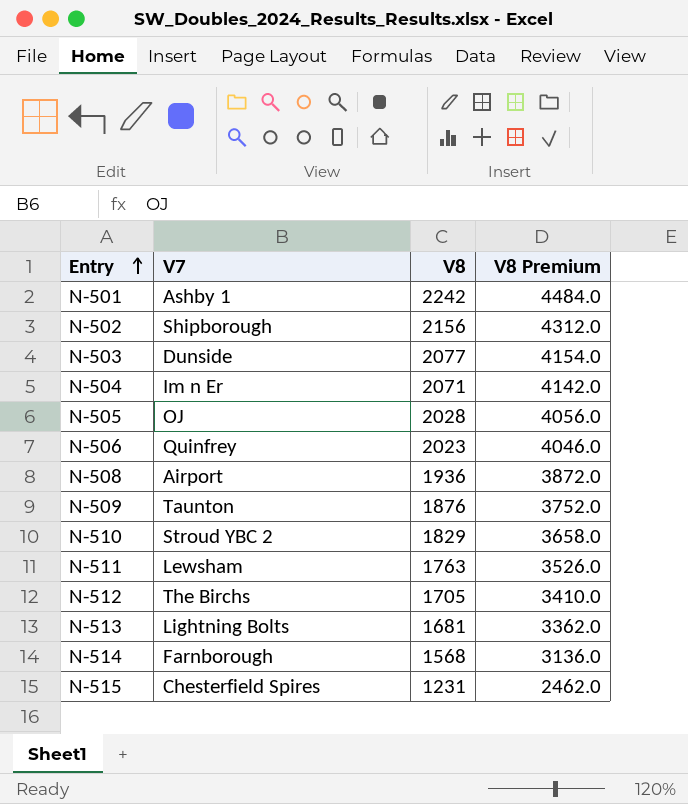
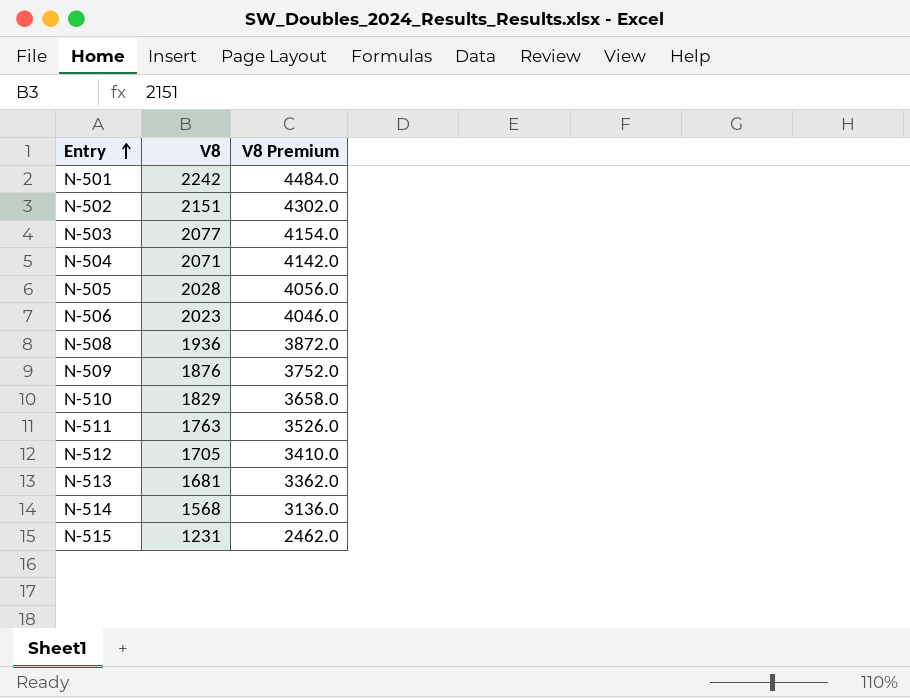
column V7 | position: 2 -> none
N-502 | V8: 2156 -> 2151
N-502 | V8 Premium: 4312.0 -> 4302.0

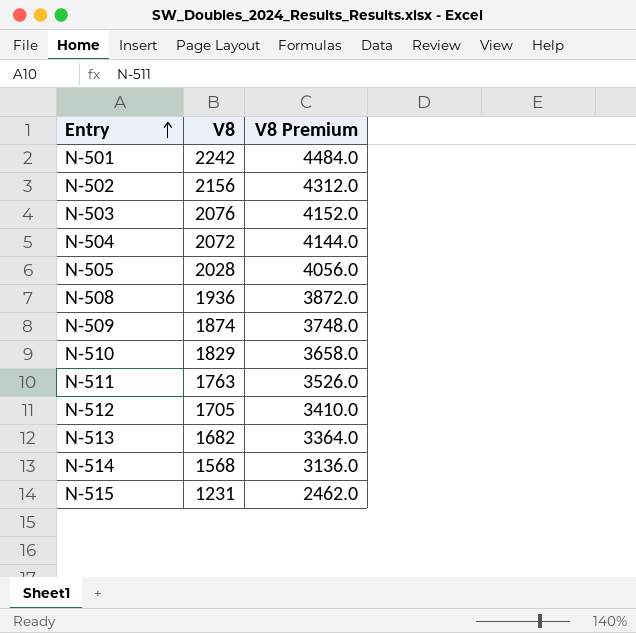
row N-506: 2023 | 4046.0 -> none
N-502 | V8: 2151 -> 2156
N-502 | V8 Premium: 4302.0 -> 4312.0
N-503 | V8: 2077 -> 2076
N-503 | V8 Premium: 4154.0 -> 4152.0
N-504 | V8: 2071 -> 2072
N-504 | V8 Premium: 4142.0 -> 4144.0
N-509 | V8: 1876 -> 1874
N-509 | V8 Premium: 3752.0 -> 3748.0
N-513 | V8: 1681 -> 1682
N-513 | V8 Premium: 3362.0 -> 3364.0

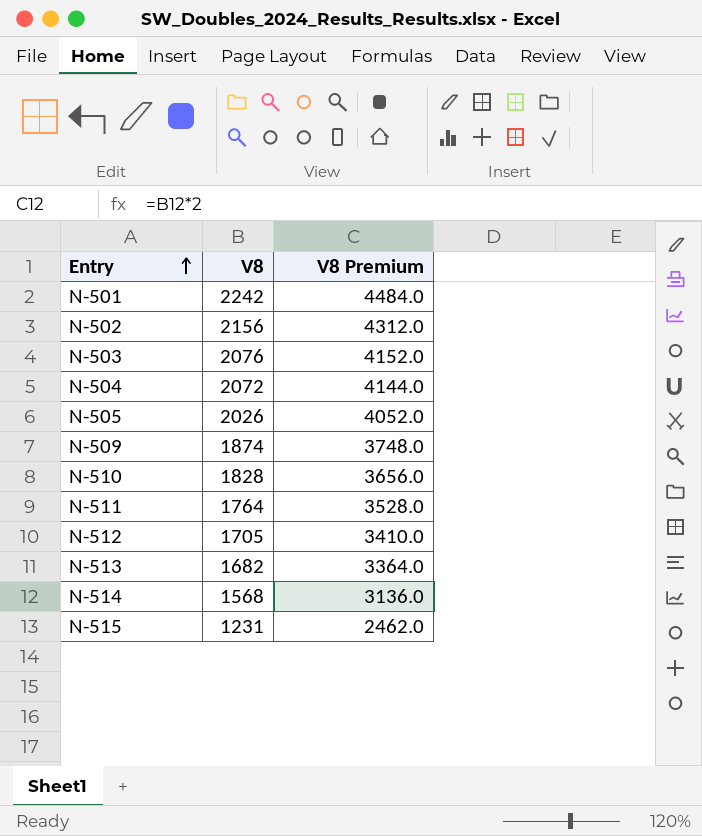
row N-508: 1936 | 3872.0 -> none
N-505 | V8: 2028 -> 2026
N-505 | V8 Premium: 4056.0 -> 4052.0
N-510 | V8: 1829 -> 1828
N-510 | V8 Premium: 3658.0 -> 3656.0
N-511 | V8: 1763 -> 1764
N-511 | V8 Premium: 3526.0 -> 3528.0

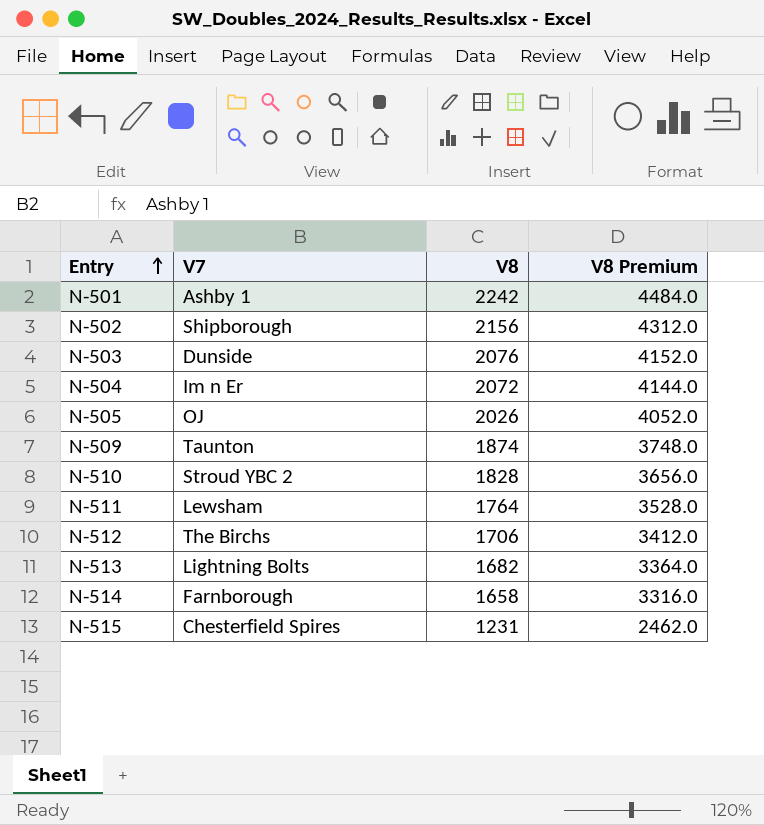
column V7 | position: none -> 2
N-512 | V8: 1705 -> 1706
N-512 | V8 Premium: 3410.0 -> 3412.0
N-514 | V8: 1568 -> 1658
N-514 | V8 Premium: 3136.0 -> 3316.0

